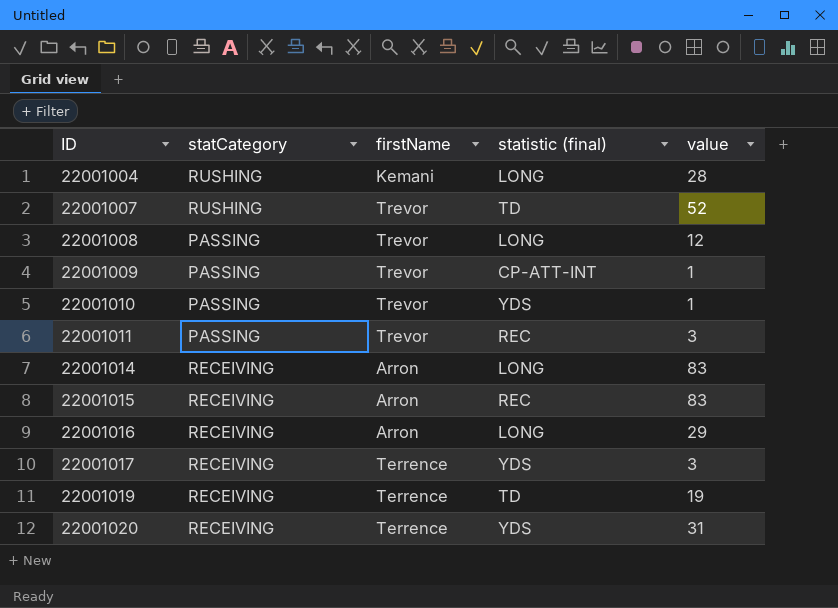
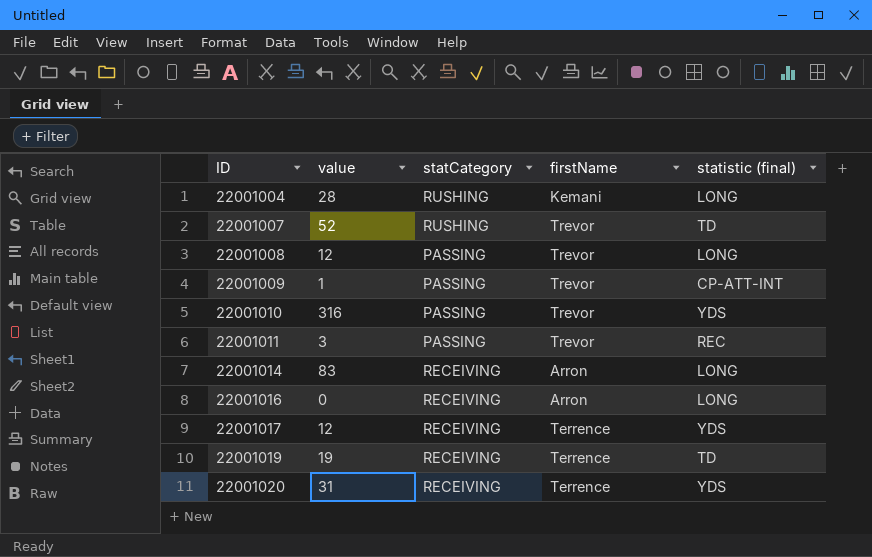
column value | position: 5 -> 2
row 22001015: RECEIVING | Arron | REC | 83 -> none
22001010 | value: 1 -> 316
22001016 | value: 29 -> 0
22001017 | value: 3 -> 12

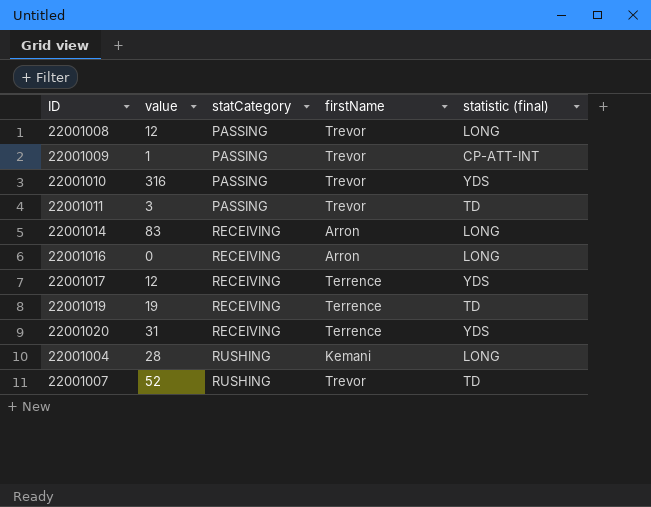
row order: ID ascending -> statCategory ascending
22001011 | statistic (final): REC -> TD

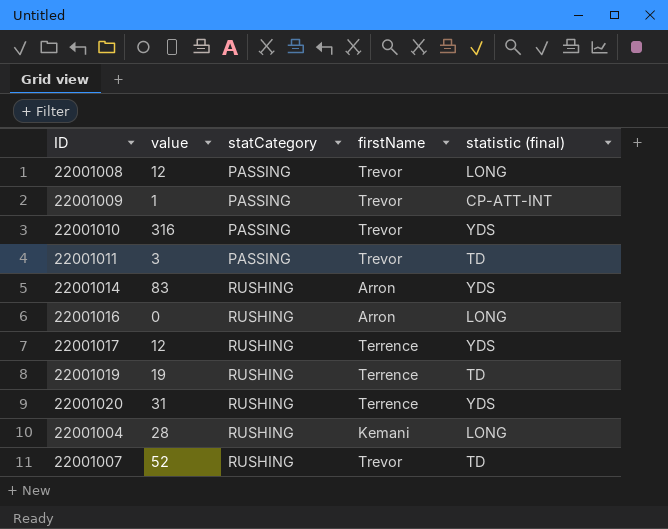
22001014 | statCategory: RECEIVING -> RUSHING
22001014 | statistic (final): LONG -> YDS
22001016 | statCategory: RECEIVING -> RUSHING
22001017 | statCategory: RECEIVING -> RUSHING
22001019 | statCategory: RECEIVING -> RUSHING
22001020 | statCategory: RECEIVING -> RUSHING

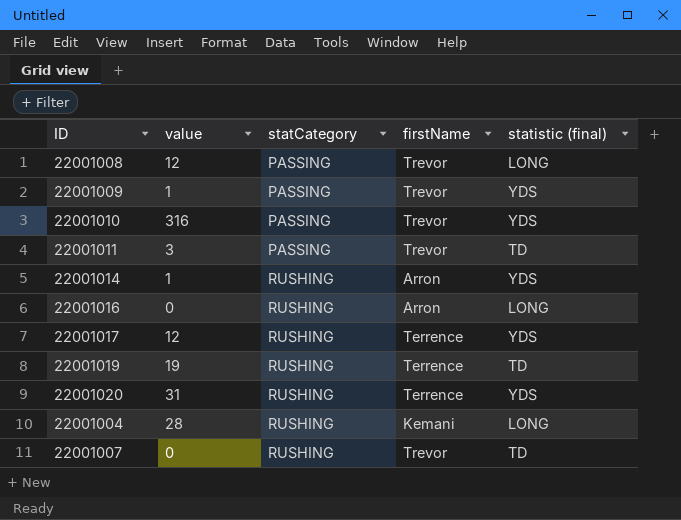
22001009 | statistic (final): CP-ATT-INT -> YDS
22001014 | value: 83 -> 1
22001007 | value: 52 -> 0

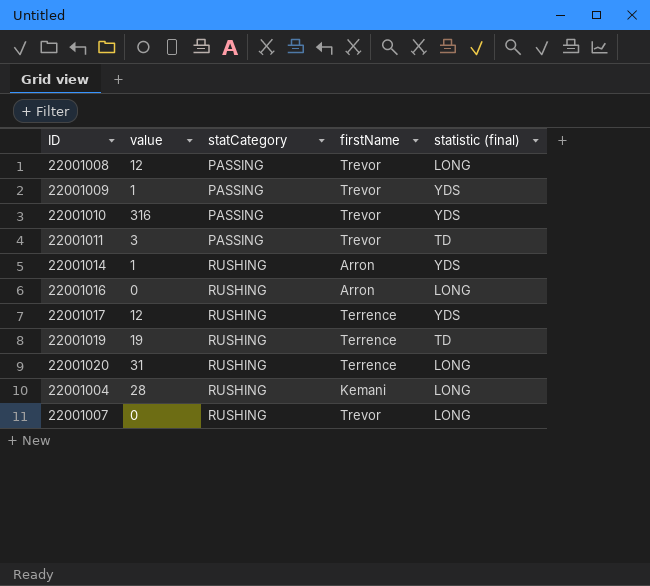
22001020 | statistic (final): YDS -> LONG
22001007 | statistic (final): TD -> LONG

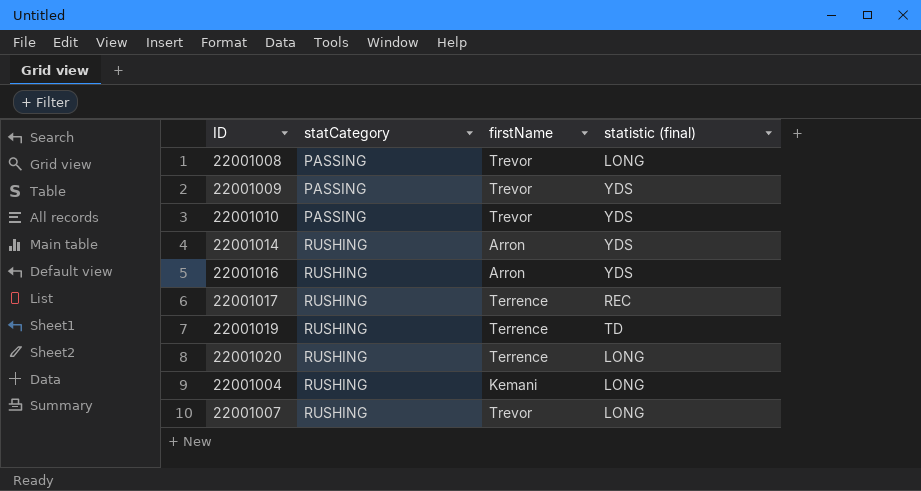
column value | position: 2 -> none
row 22001011: 3 | PASSING | Trevor | TD -> none
22001016 | statistic (final): LONG -> YDS
22001017 | statistic (final): YDS -> REC

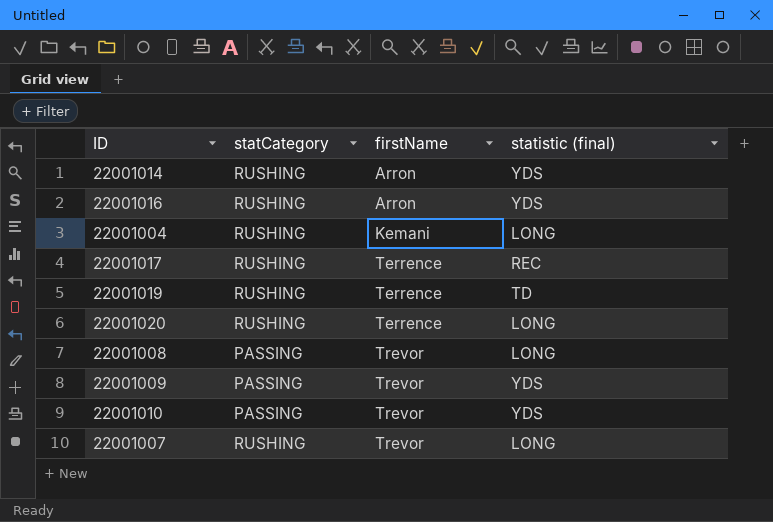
row order: statCategory ascending -> firstName ascending

